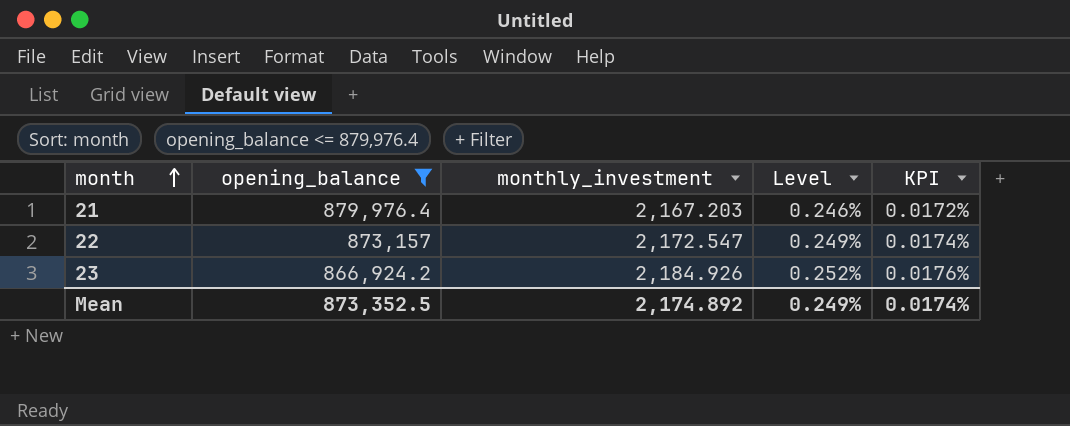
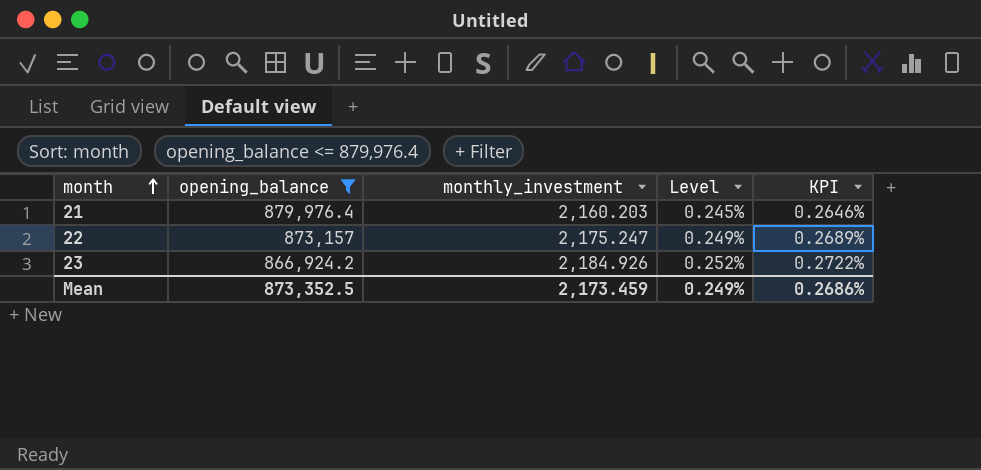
column KPI | formula: [Level] * 0.07 -> [Level] * 1.08
21 | monthly_investment: 2,167.203 -> 2,160.203
21 | Level: 0.246% -> 0.245%
22 | monthly_investment: 2,172.547 -> 2,175.247
Mean | monthly_investment: 2,174.892 -> 2,173.459
Mean | KPI: 0.0174% -> 0.2686%

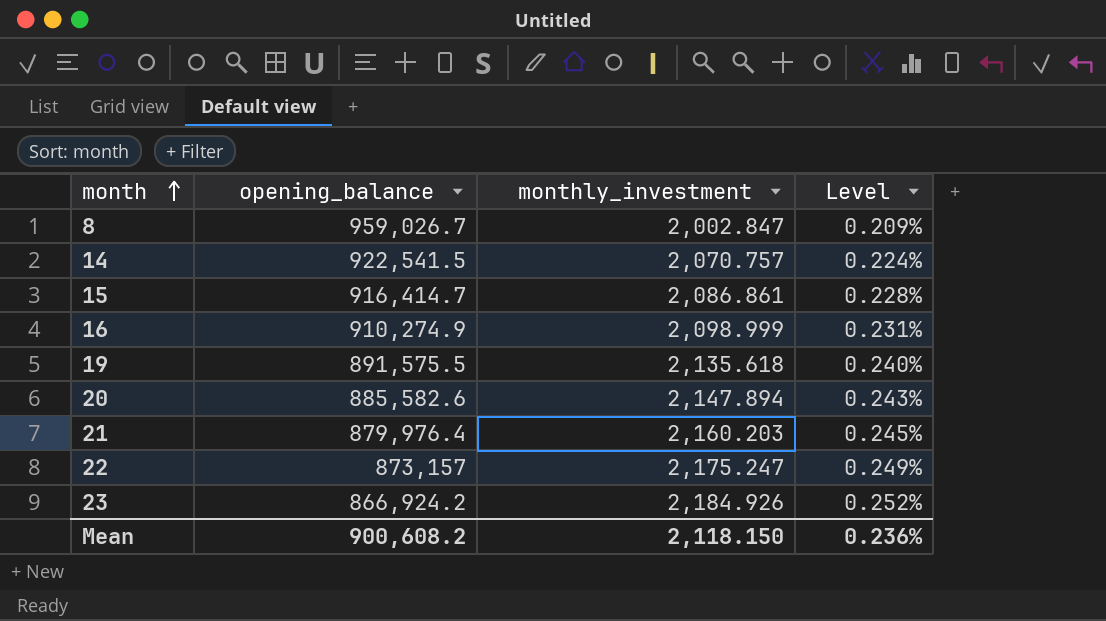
filter: opening_balance <= 879,976.4 -> none
column KPI | formula: [Level] * 1.08 -> none
Mean | opening_balance: 873,352.5 -> 900,608.2
Mean | monthly_investment: 2,173.459 -> 2,118.150
Mean | Level: 0.249% -> 0.236%

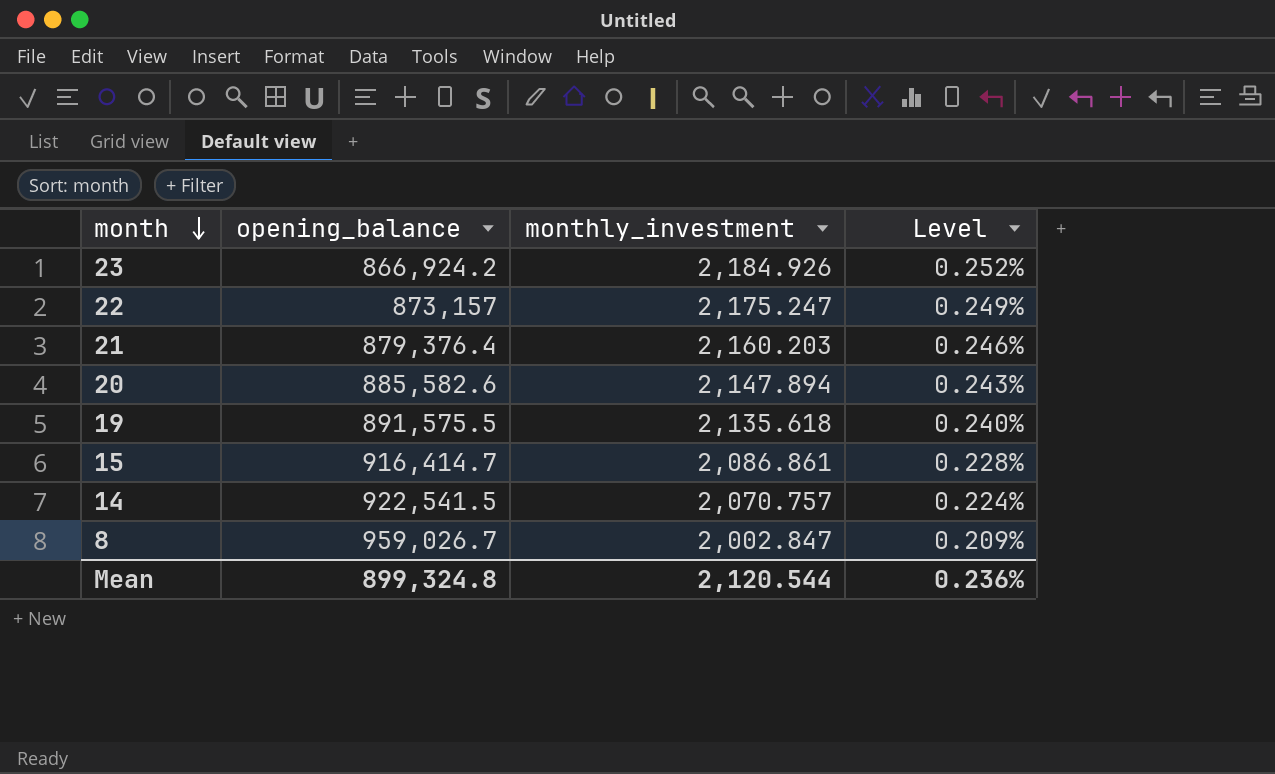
row order: month ascending -> month descending
row 16: 910,274.9 | 2,098.999 | 0.231% -> none
21 | opening_balance: 879,976.4 -> 879,376.4
21 | Level: 0.245% -> 0.246%
Mean | opening_balance: 900,608.2 -> 899,324.8
Mean | monthly_investment: 2,118.150 -> 2,120.544

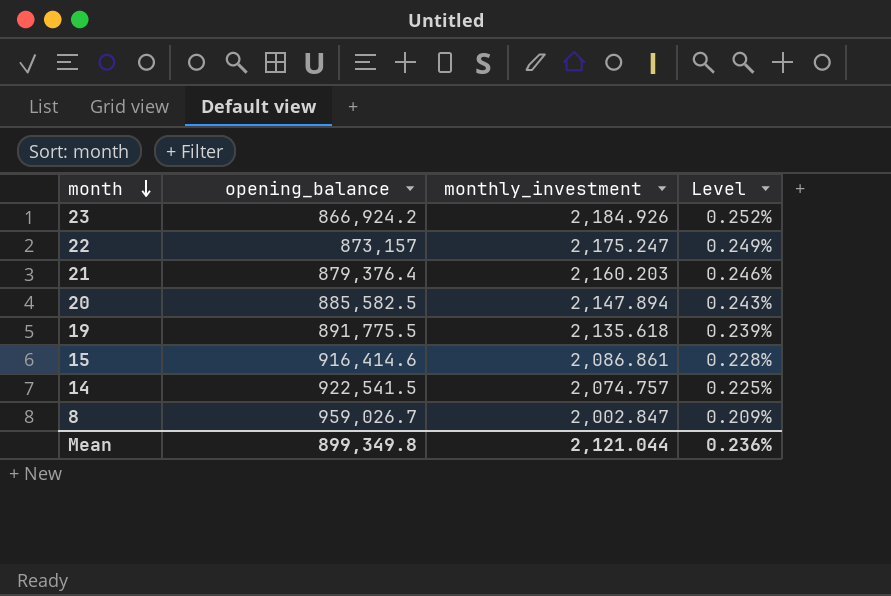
20 | opening_balance: 885,582.6 -> 885,582.5
19 | opening_balance: 891,575.5 -> 891,775.5
19 | Level: 0.240% -> 0.239%
15 | opening_balance: 916,414.7 -> 916,414.6
14 | monthly_investment: 2,070.757 -> 2,074.757
14 | Level: 0.224% -> 0.225%
Mean | opening_balance: 899,324.8 -> 899,349.8
Mean | monthly_investment: 2,120.544 -> 2,121.044

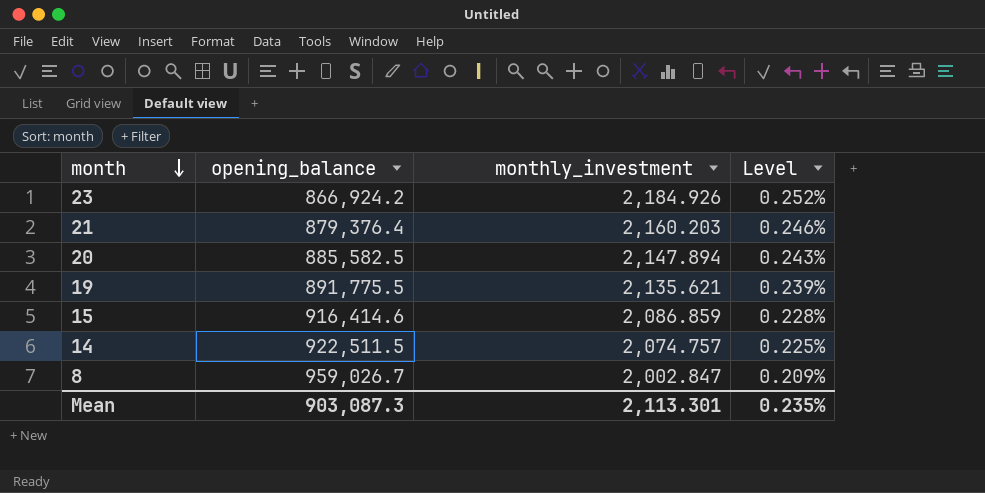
row 22: 873,157 | 2,175.247 | 0.249% -> none
19 | monthly_investment: 2,135.618 -> 2,135.621
15 | monthly_investment: 2,086.861 -> 2,086.859
14 | opening_balance: 922,541.5 -> 922,511.5
Mean | opening_balance: 899,349.8 -> 903,087.3
Mean | monthly_investment: 2,121.044 -> 2,113.301
Mean | Level: 0.236% -> 0.235%

